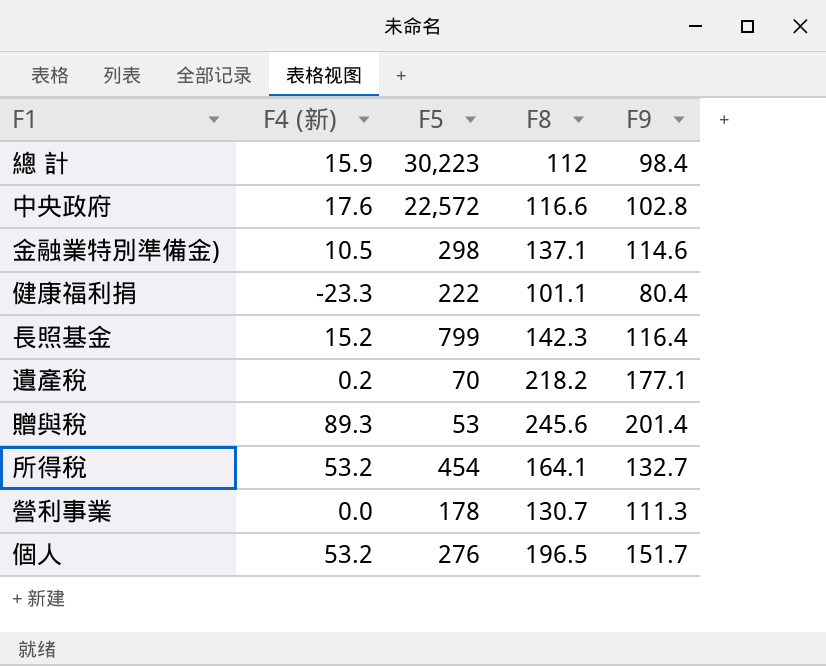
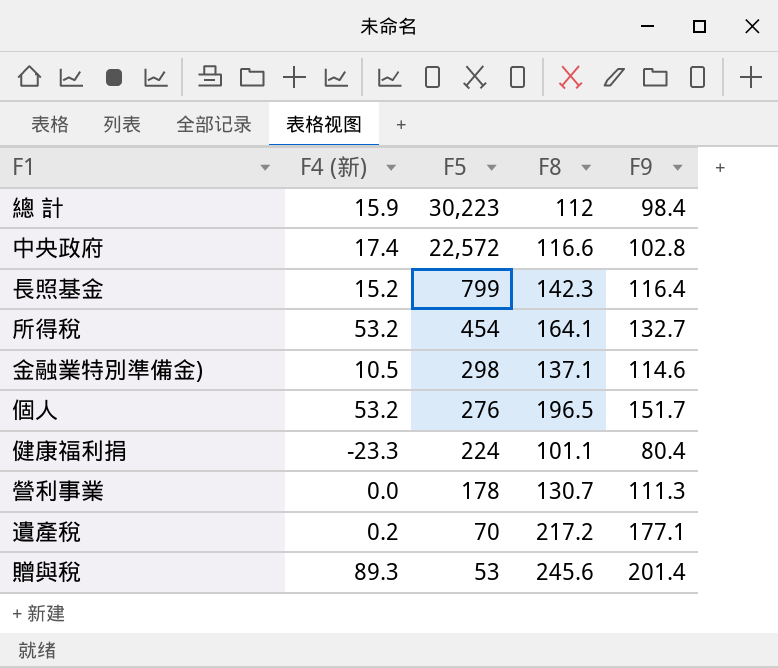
row order: none -> F5 descending
中央政府 | F4 (新): 17.6 -> 17.4
健康福利捐 | F5: 222 -> 224
遺產稅 | F8: 218.2 -> 217.2

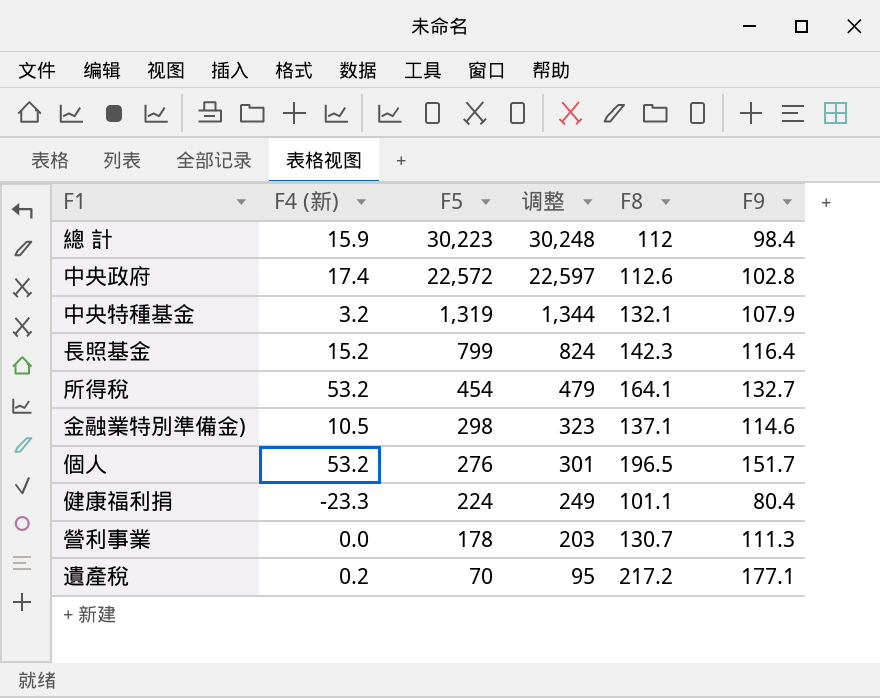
column 调整 | formula: none -> [F5] + 25
row 贈與稅: 89.3 | 53 | 245.6 | 201.4 -> none
中央政府 | F8: 116.6 -> 112.6
row 中央特種基金: none -> 3.2 | 1,319 | 1,344 | 132.1 | 107.9

